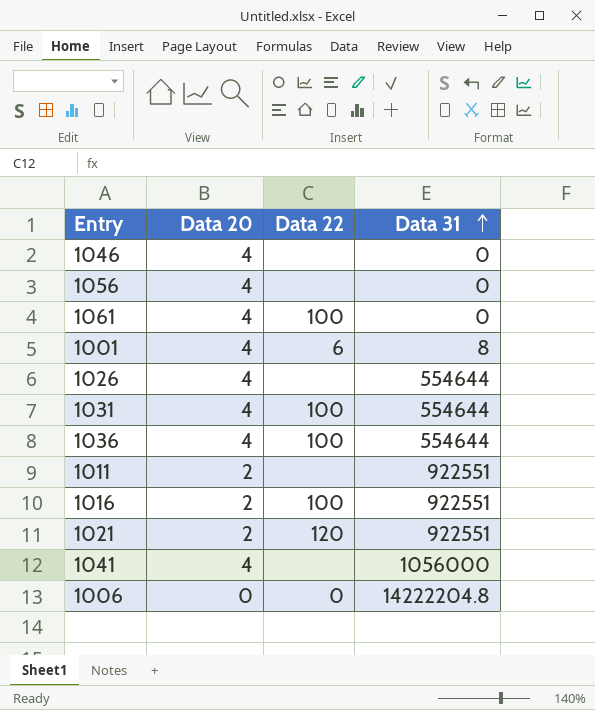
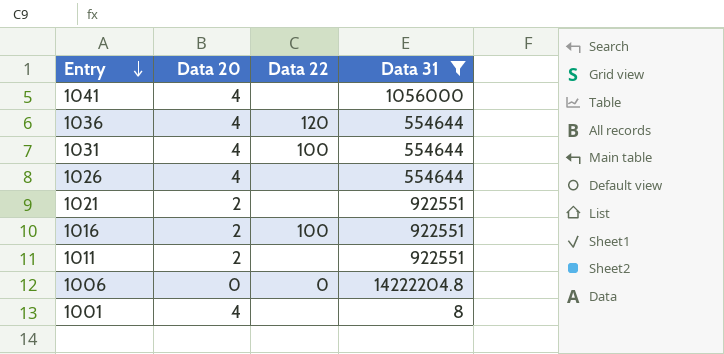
filter: none -> Data 31 != 0
row order: Data 31 ascending -> Entry descending
1036 | Data 22: 100 -> 120
1021 | Data 22: 120 -> none
1001 | Data 22: 6 -> none

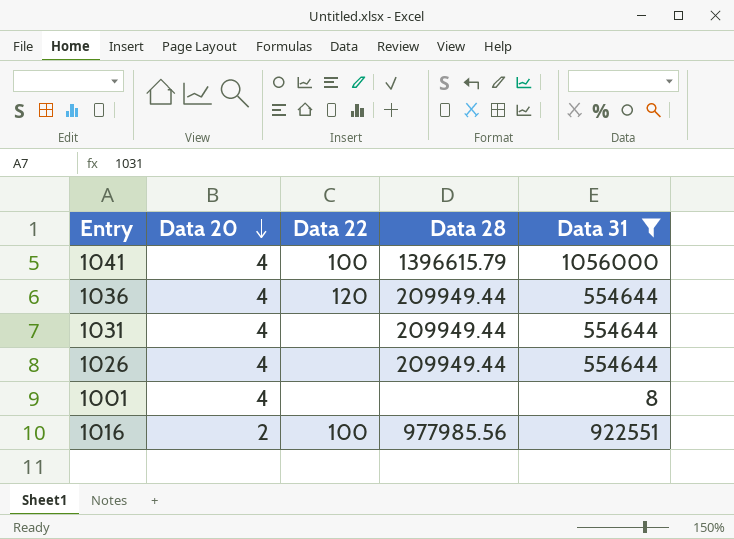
row order: Entry descending -> Data 20 descending
column Data 28 | position: none -> 4
row 1021: 2 | none | 922551 -> none
row 1011: 2 | none | 922551 -> none
row 1006: 0 | 0 | 14222204.8 -> none
1041 | Data 22: none -> 100
1031 | Data 22: 100 -> none

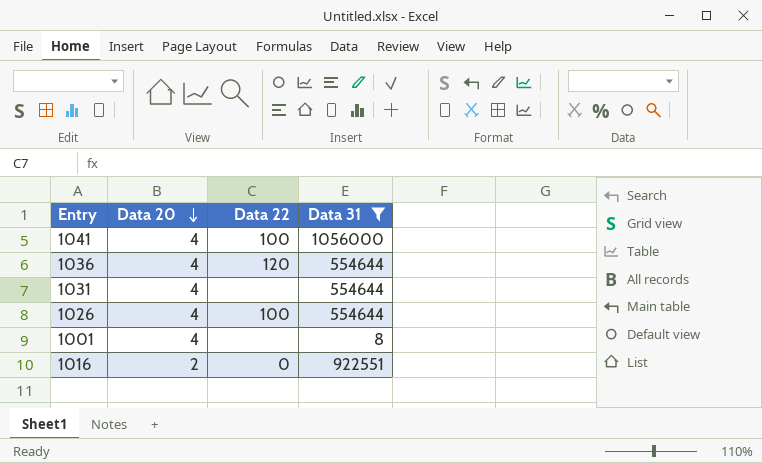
column Data 28 | position: 4 -> none
1026 | Data 22: none -> 100
1016 | Data 22: 100 -> 0

